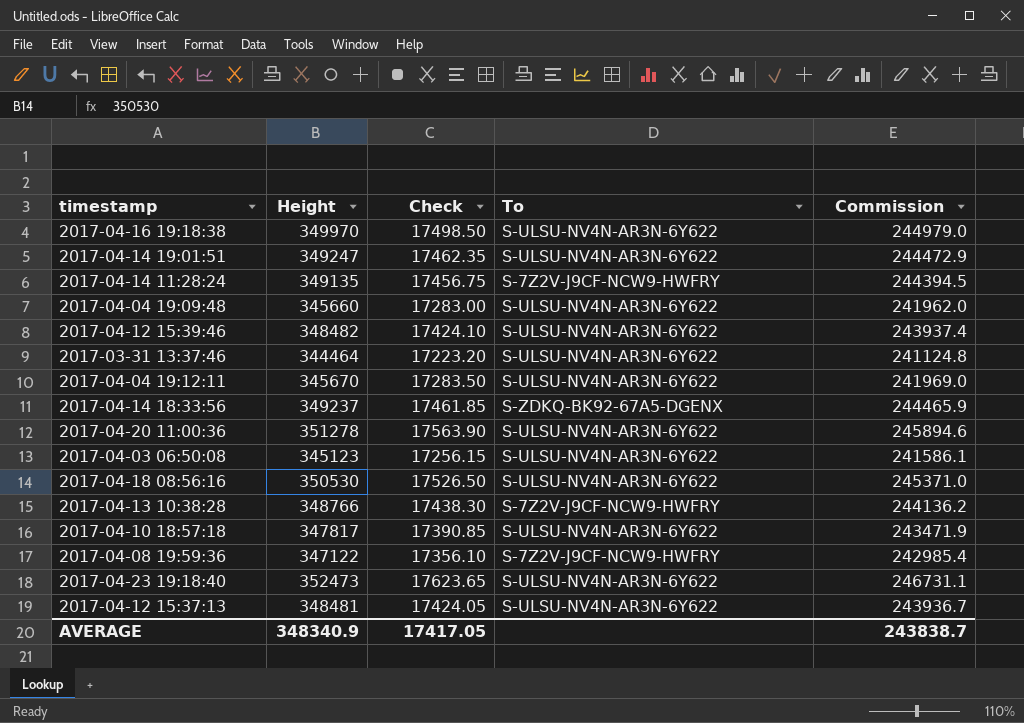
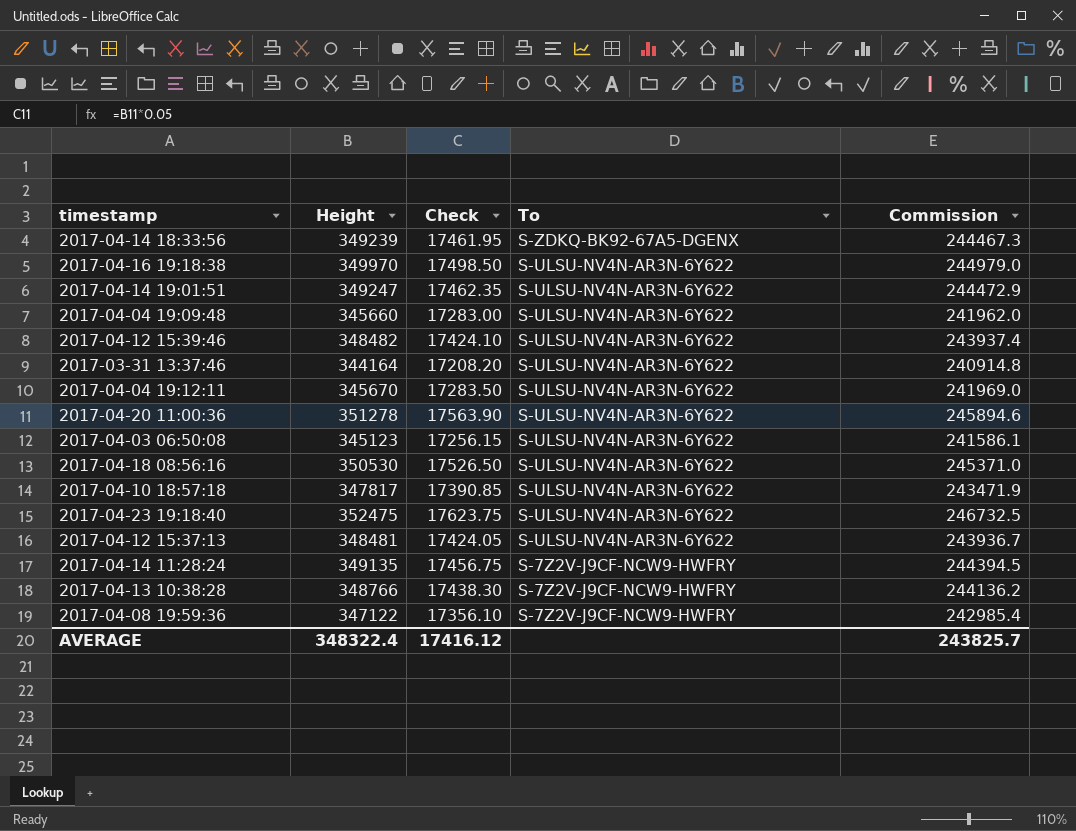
row order: none -> To descending
2017-04-14 18:33:56 | Height: 349237 -> 349239
2017-04-14 18:33:56 | Check: 17461.85 -> 17461.95
2017-04-14 18:33:56 | Commission: 244465.9 -> 244467.3
2017-03-31 13:37:46 | Height: 344464 -> 344164
2017-03-31 13:37:46 | Check: 17223.20 -> 17208.20
2017-03-31 13:37:46 | Commission: 241124.8 -> 240914.8
2017-04-23 19:18:40 | Height: 352473 -> 352475
2017-04-23 19:18:40 | Check: 17623.65 -> 17623.75
2017-04-23 19:18:40 | Commission: 246731.1 -> 246732.5
AVERAGE | Height: 348340.9 -> 348322.4
AVERAGE | Check: 17417.05 -> 17416.12
AVERAGE | Commission: 243838.7 -> 243825.7

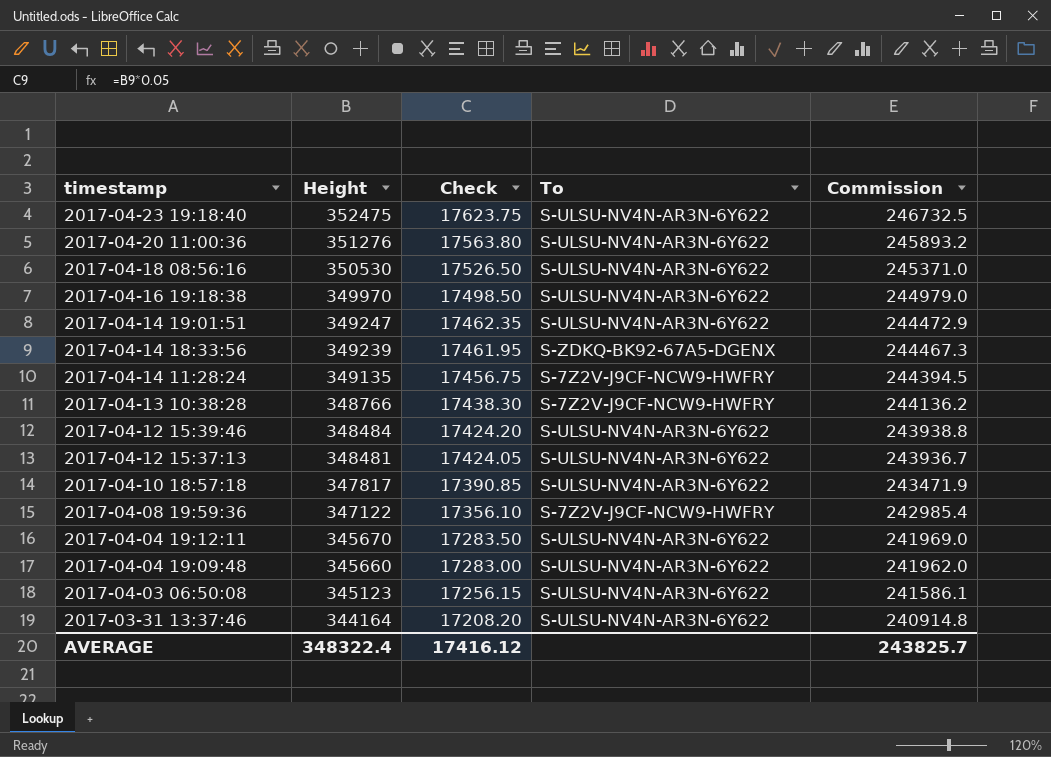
row order: To descending -> timestamp descending
2017-04-20 11:00:36 | Height: 351278 -> 351276
2017-04-20 11:00:36 | Check: 17563.90 -> 17563.80
2017-04-20 11:00:36 | Commission: 245894.6 -> 245893.2
2017-04-12 15:39:46 | Height: 348482 -> 348484
2017-04-12 15:39:46 | Check: 17424.10 -> 17424.20
2017-04-12 15:39:46 | Commission: 243937.4 -> 243938.8

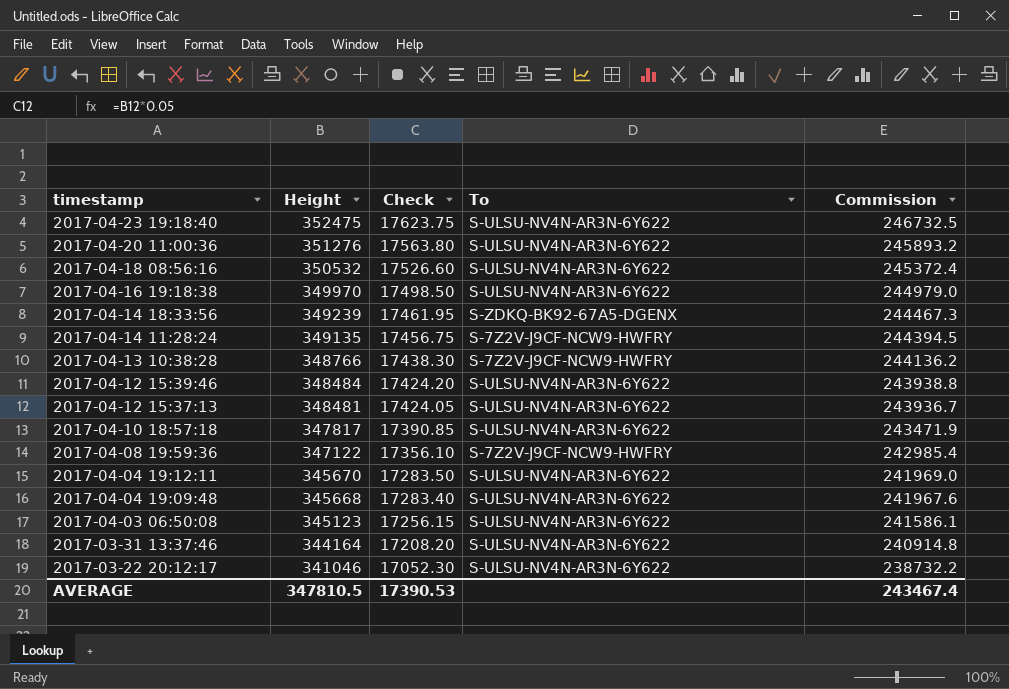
row 2017-04-14 19:01:51: 349247 | 17462.35 | S-ULSU-NV4N-AR3N-6Y622 | 244472.9 -> none
2017-04-18 08:56:16 | Height: 350530 -> 350532
2017-04-18 08:56:16 | Check: 17526.50 -> 17526.60
2017-04-18 08:56:16 | Commission: 245371.0 -> 245372.4
2017-04-04 19:09:48 | Height: 345660 -> 345668
2017-04-04 19:09:48 | Check: 17283.00 -> 17283.40
2017-04-04 19:09:48 | Commission: 241962.0 -> 241967.6
row 2017-03-22 20:12:17: none -> 341046 | 17052.30 | S-ULSU-NV4N-AR3N-6Y622 | 238732.2
AVERAGE | Height: 348322.4 -> 347810.5
AVERAGE | Check: 17416.12 -> 17390.53
AVERAGE | Commission: 243825.7 -> 243467.4

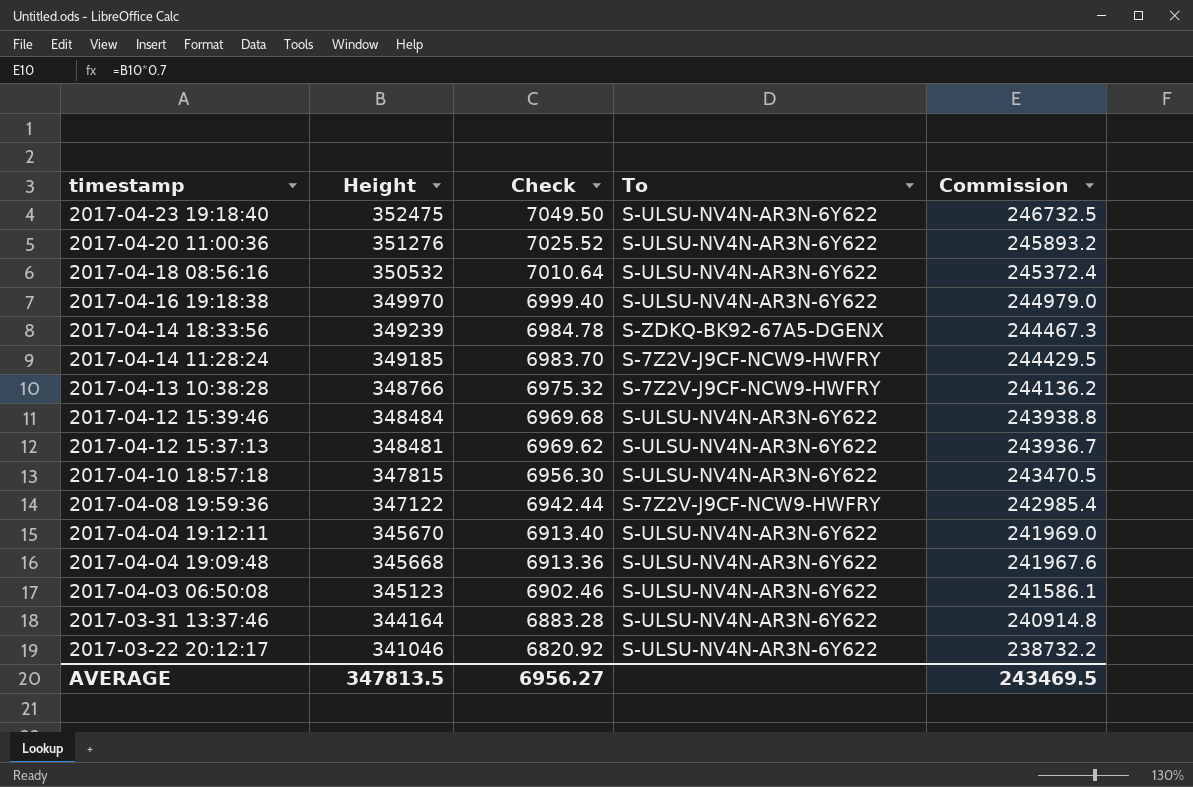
column Check | formula: [Height] * 0.05 -> [Height] * 0.02
2017-04-14 11:28:24 | Height: 349135 -> 349185
2017-04-14 11:28:24 | Commission: 244394.5 -> 244429.5
2017-04-10 18:57:18 | Height: 347817 -> 347815
2017-04-10 18:57:18 | Commission: 243471.9 -> 243470.5
AVERAGE | Height: 347810.5 -> 347813.5
AVERAGE | Check: 17390.53 -> 6956.27
AVERAGE | Commission: 243467.4 -> 243469.5

